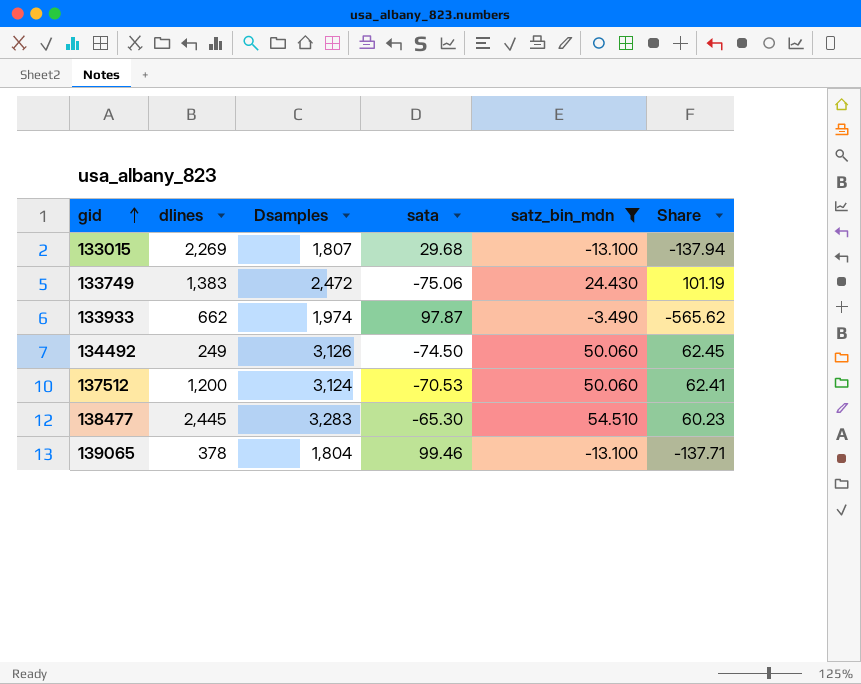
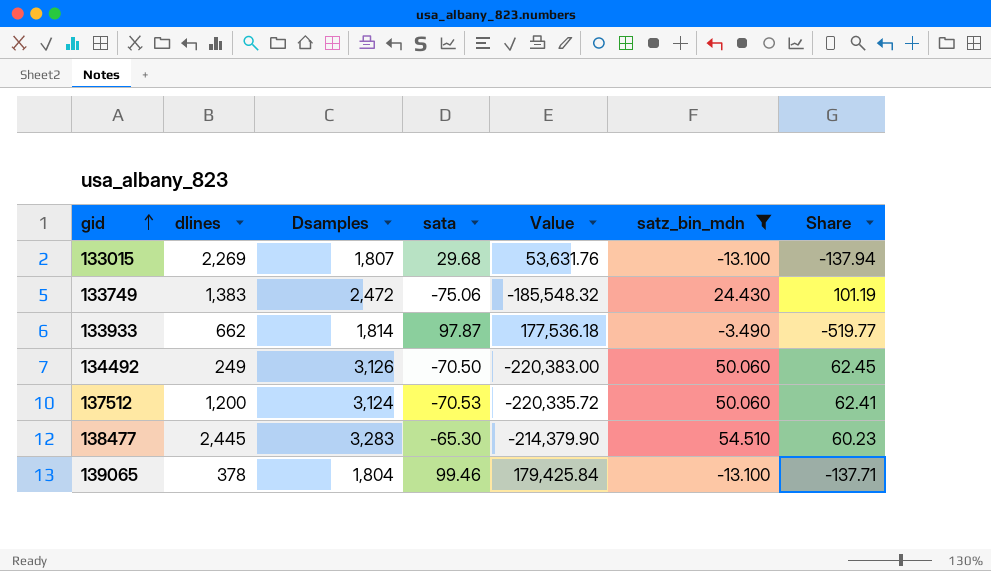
column Value | formula: none -> [Dsamples] * [sata]
133933 | Dsamples: 1,974 -> 1,814
133933 | Share: -565.62 -> -519.77
134492 | sata: -74.50 -> -70.50

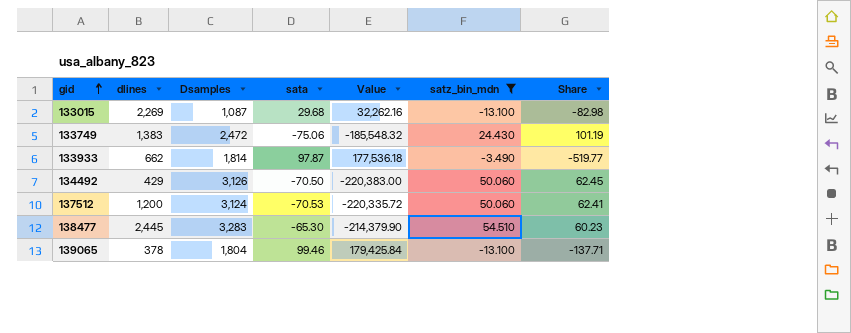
133015 | Dsamples: 1,807 -> 1,087
133015 | Value: 53,631.76 -> 32,262.16
133015 | Share: -137.94 -> -82.98
134492 | dlines: 249 -> 429

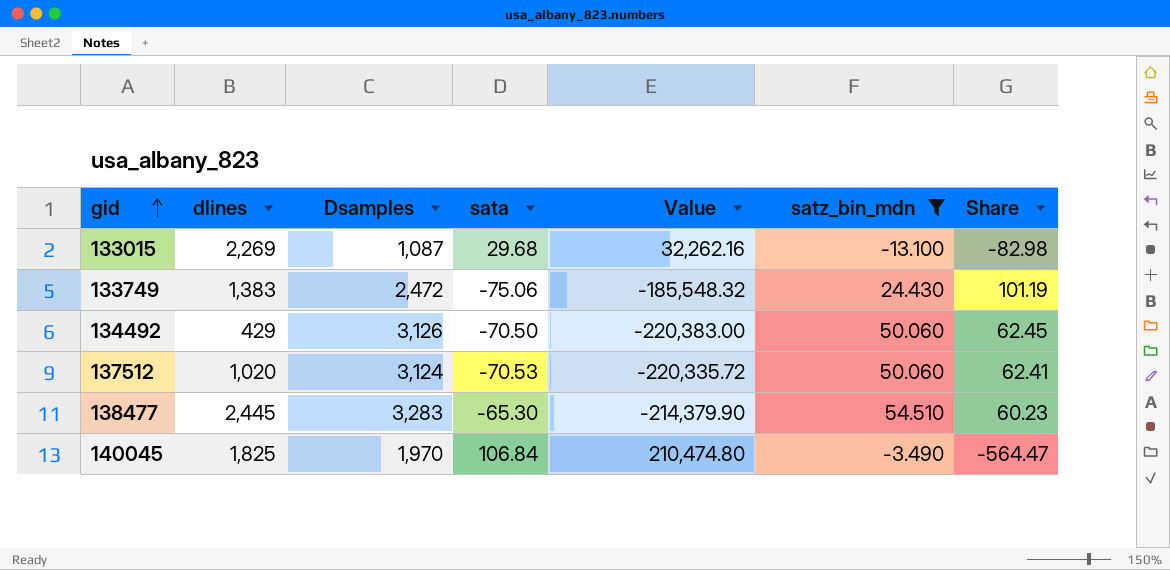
row 133933: 662 | 1,814 | 97.87 | 177,536.18 | -3.490 | -519.77 -> none
row 139065: 378 | 1,804 | 99.46 | 179,425.84 | -13.100 | -137.71 -> none
137512 | dlines: 1,200 -> 1,020
row 140045: none -> 1,825 | 1,970 | 106.84 | 210,474.80 | -3.490 | -564.47

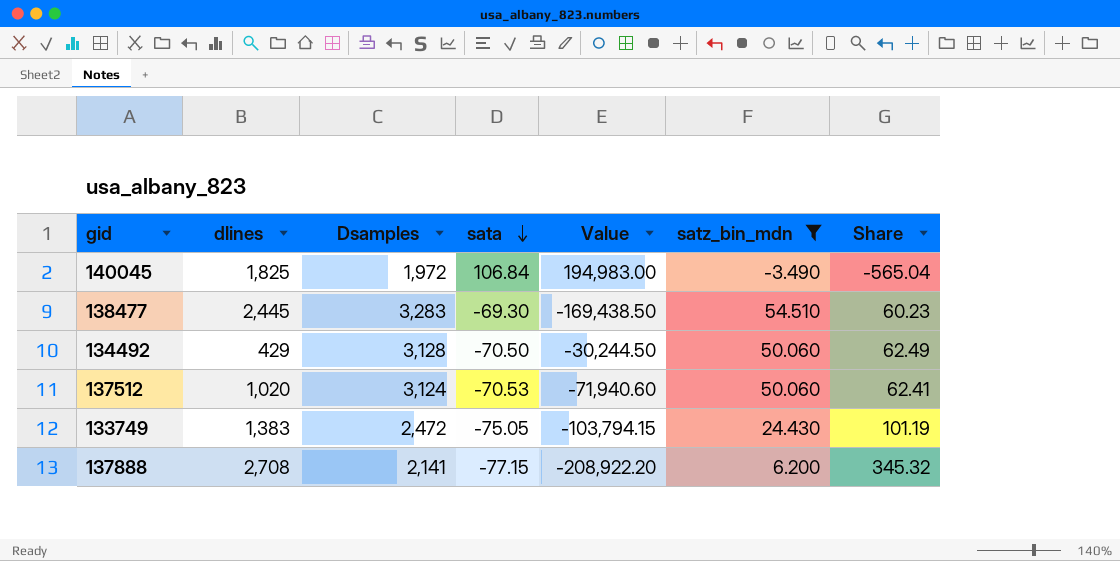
row order: gid ascending -> sata descending
column Value | formula: [Dsamples] * [sata] -> [dlines] * [sata]
row 133015: 2,269 | 1,087 | 29.68 | 32,262.16 | -13.100 | -82.98 -> none
140045 | Dsamples: 1,970 -> 1,972
140045 | Share: -564.47 -> -565.04
138477 | sata: -65.30 -> -69.30
134492 | Dsamples: 3,126 -> 3,128
134492 | Share: 62.45 -> 62.49
133749 | sata: -75.06 -> -75.05
row 137888: none -> 2,708 | 2,141 | -77.15 | -208,922.20 | 6.200 | 345.32

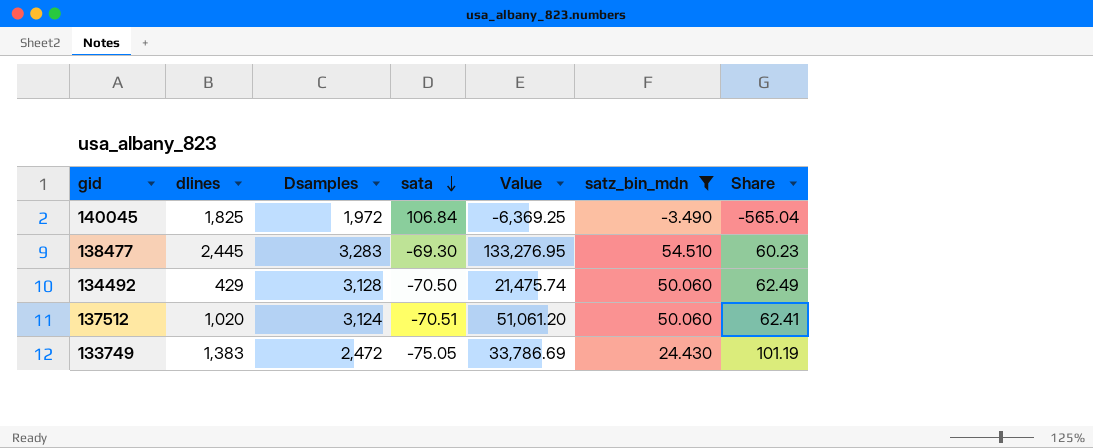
column Value | formula: [dlines] * [sata] -> [dlines] * [satz_bin_mdn]
row 137888: 2,708 | 2,141 | -77.15 | -208,922.20 | 6.200 | 345.32 -> none
137512 | sata: -70.53 -> -70.51

